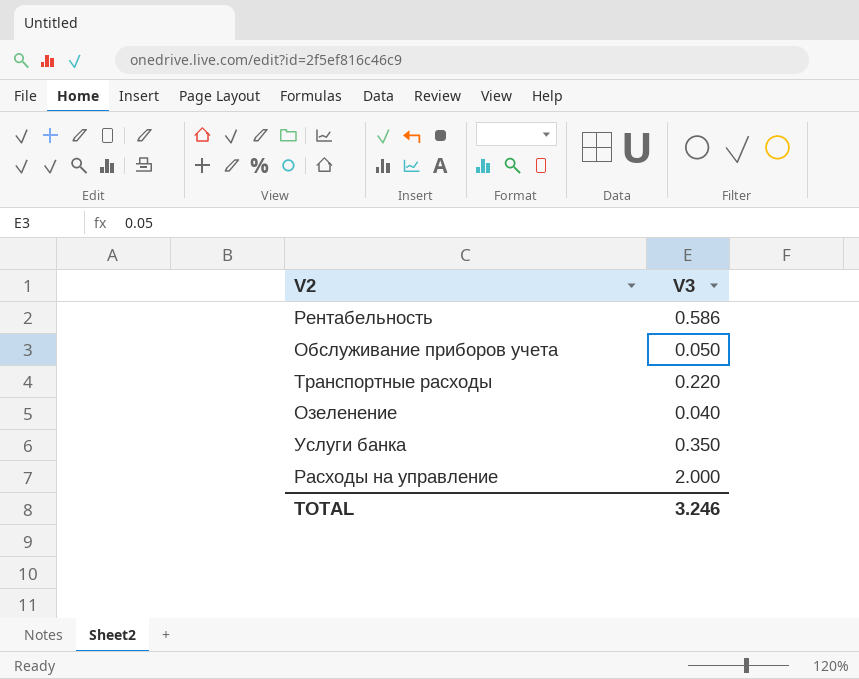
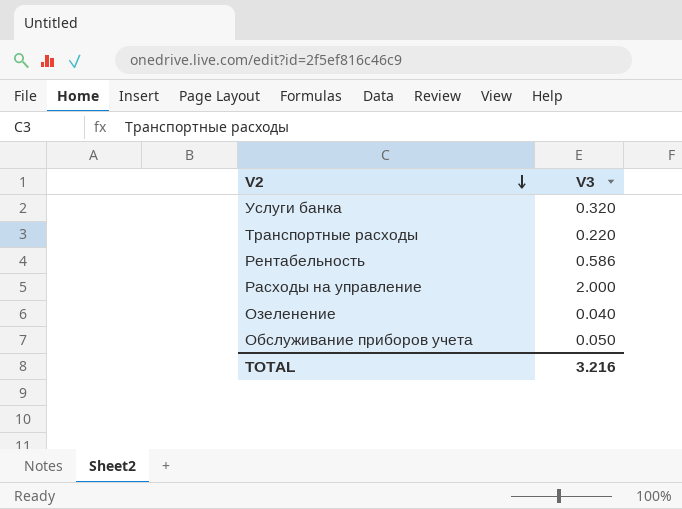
row order: none -> V2 descending
Услуги банка | V3: 0.350 -> 0.320
TOTAL | V3: 3.246 -> 3.216

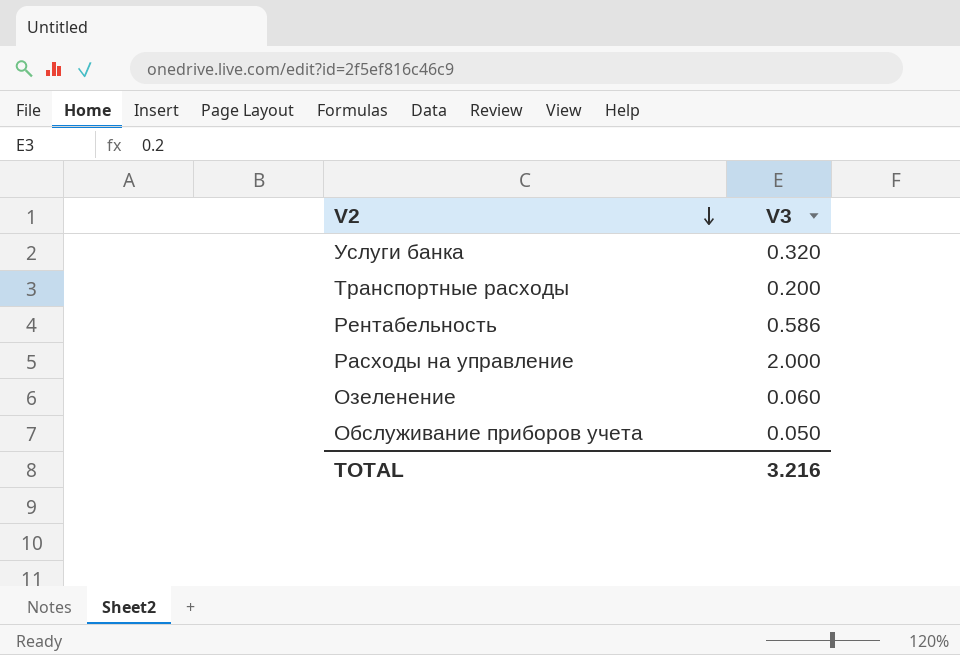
Транспортные расходы | V3: 0.220 -> 0.200
Озеленение | V3: 0.040 -> 0.060

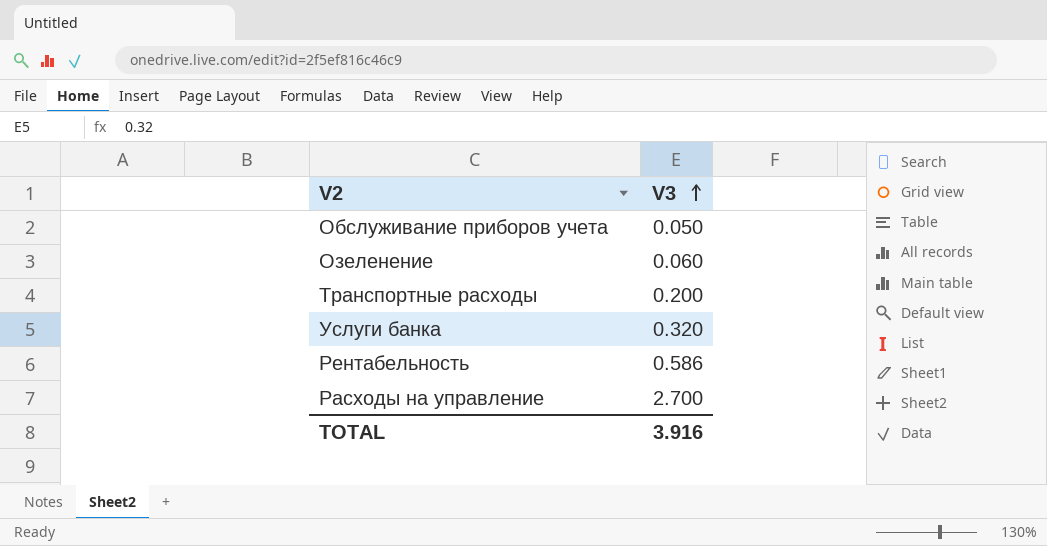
row order: V2 descending -> V3 ascending
Расходы на управление | V3: 2.000 -> 2.700
TOTAL | V3: 3.216 -> 3.916

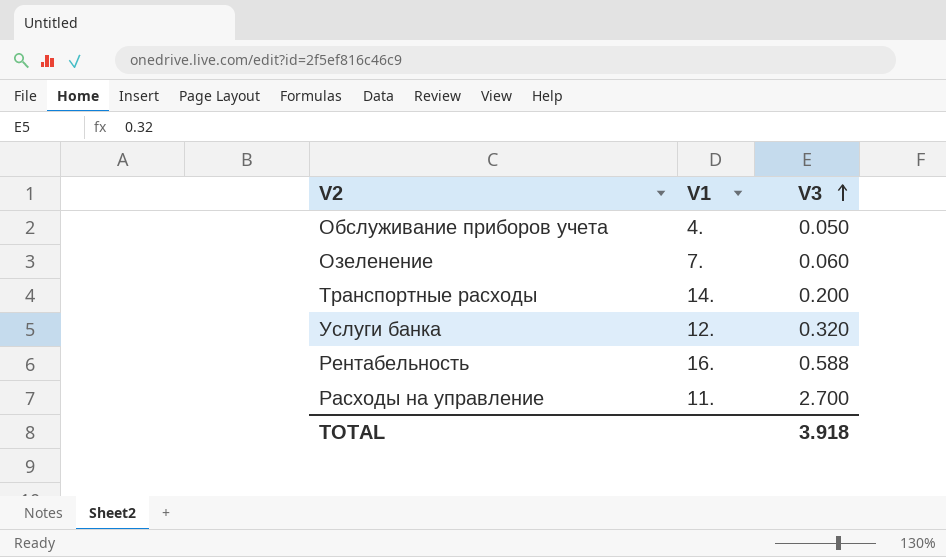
column V1 | position: none -> 2
Рентабельность | V3: 0.586 -> 0.588
TOTAL | V3: 3.916 -> 3.918

